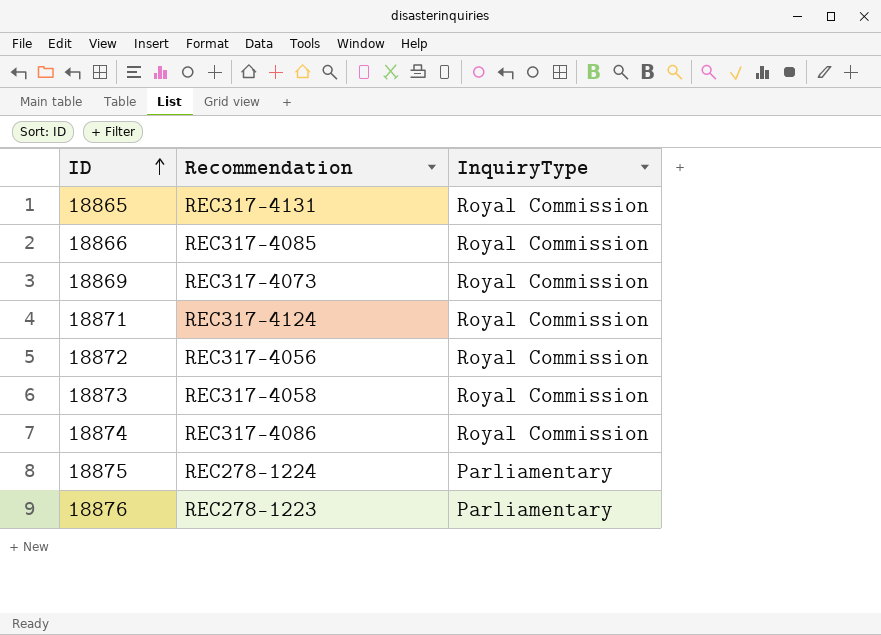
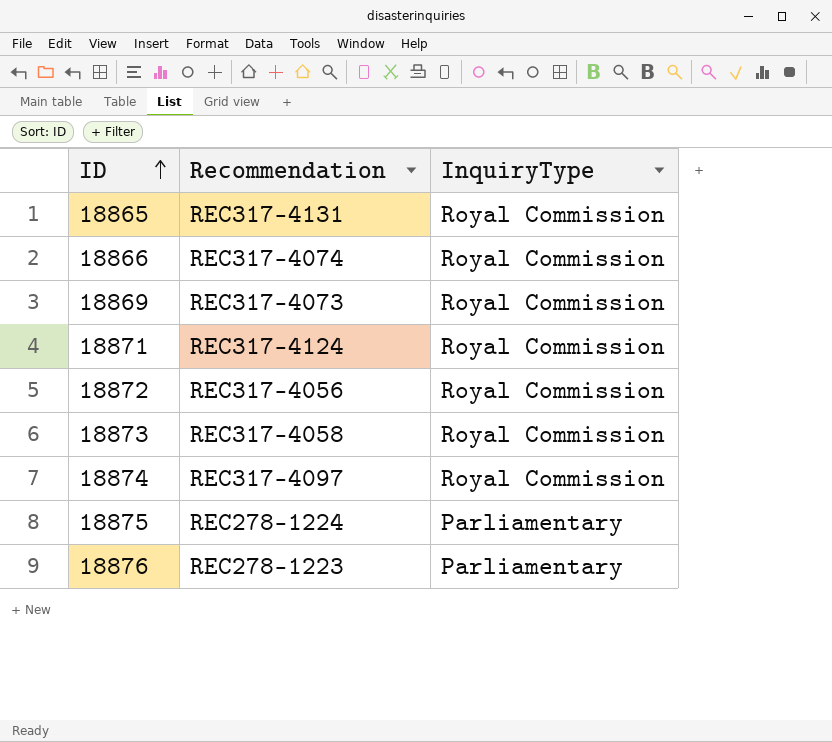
18866 | Recommendation: REC317-4085 -> REC317-4074
18874 | Recommendation: REC317-4086 -> REC317-4097

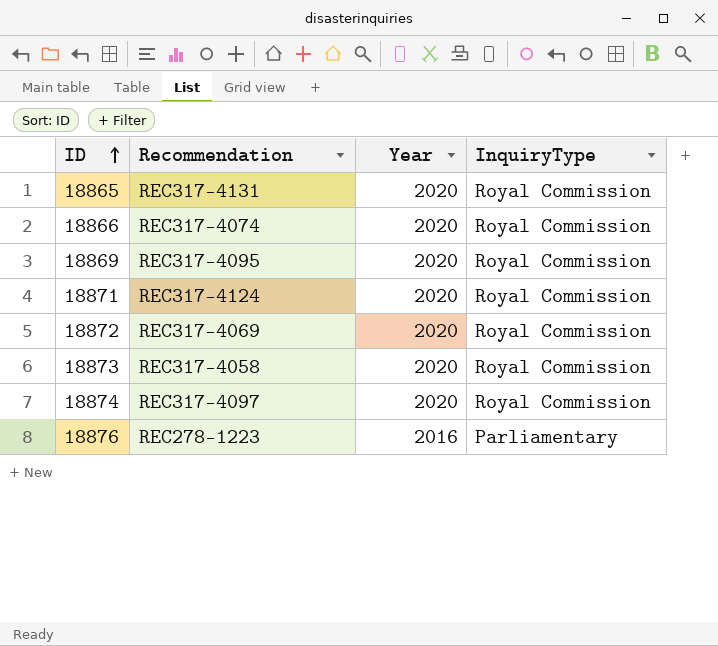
column Year | position: none -> 3
row 18875: REC278-1224 | Parliamentary -> none
18869 | Recommendation: REC317-4073 -> REC317-4095
18872 | Recommendation: REC317-4056 -> REC317-4069

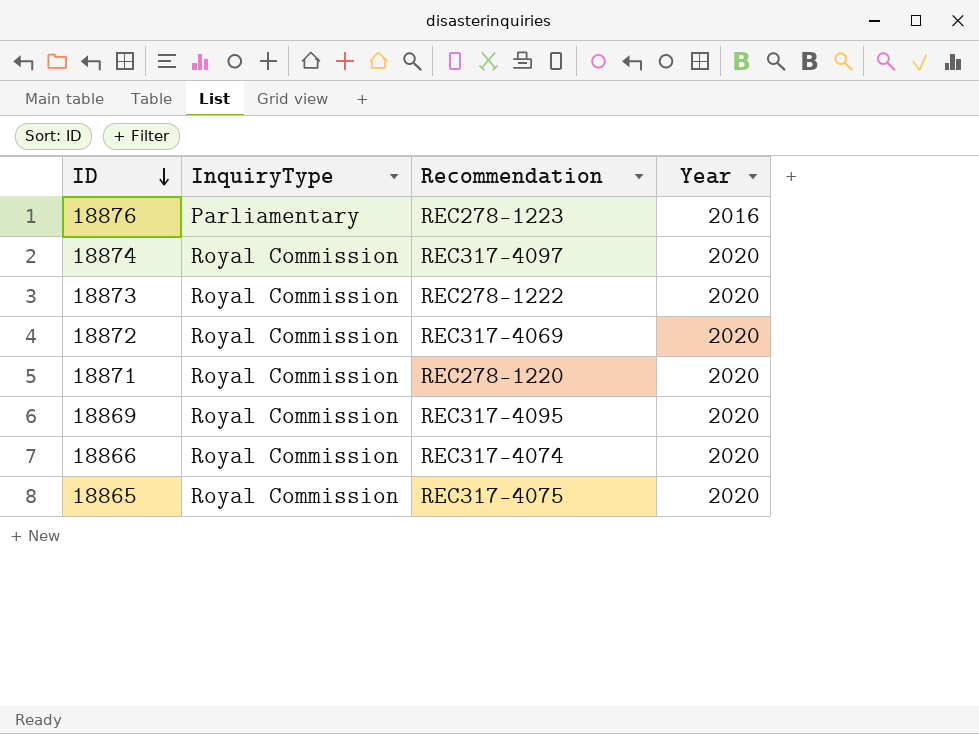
row order: ID ascending -> ID descending
column InquiryType | position: 4 -> 2
18873 | Recommendation: REC317-4058 -> REC278-1222
18871 | Recommendation: REC317-4124 -> REC278-1220
18865 | Recommendation: REC317-4131 -> REC317-4075

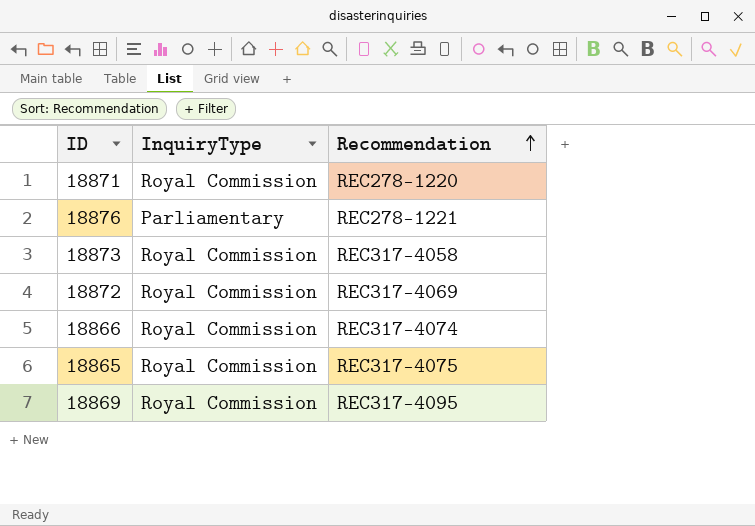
row order: ID descending -> Recommendation ascending
column Year | position: 4 -> none
row 18874: Royal Commission | REC317-4097 | 2020 -> none
18876 | Recommendation: REC278-1223 -> REC278-1221
18873 | Recommendation: REC278-1222 -> REC317-4058

